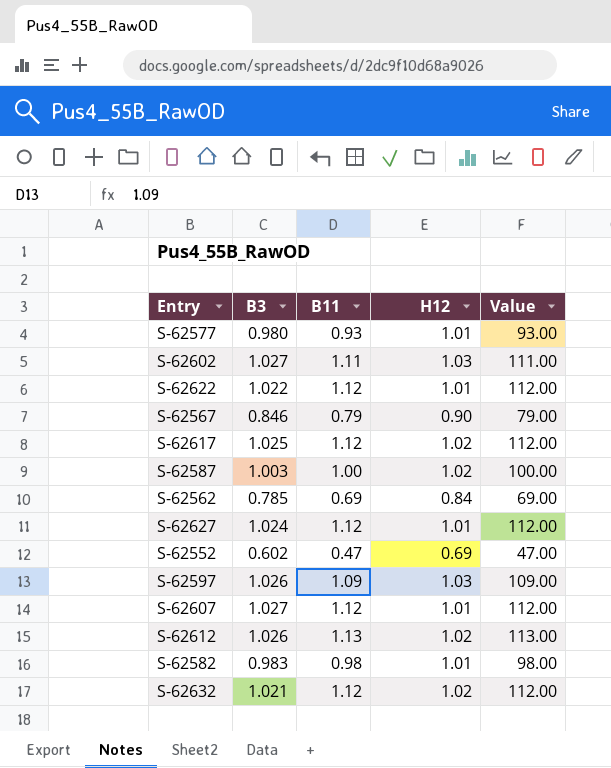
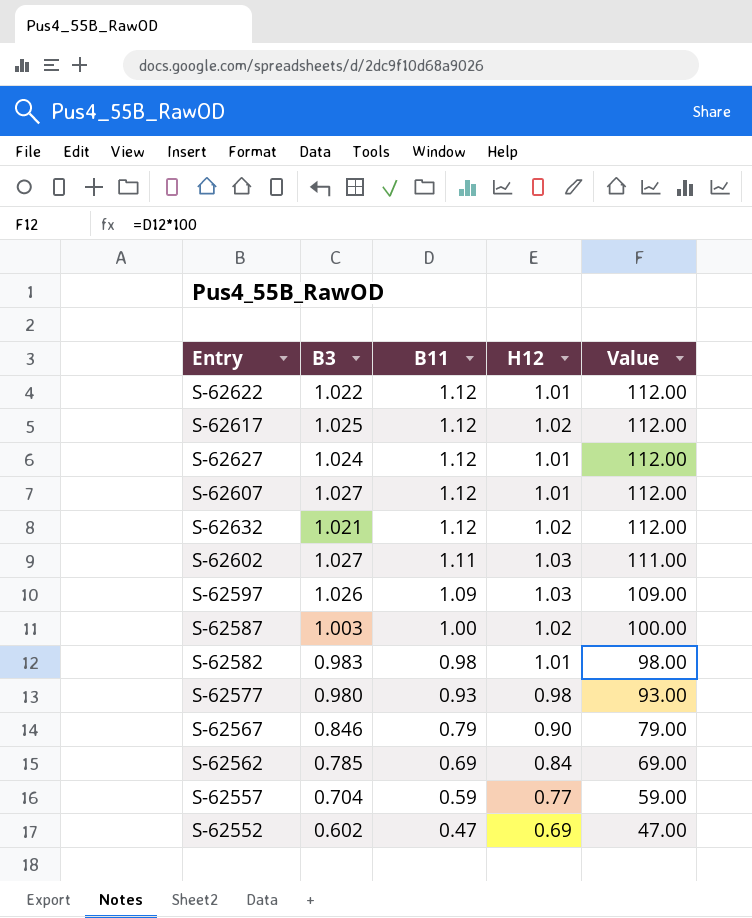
row order: none -> B11 descending
row S-62612: 1.026 | 1.13 | 1.02 | 113.00 -> none
S-62577 | H12: 1.01 -> 0.98
row S-62557: none -> 0.704 | 0.59 | 0.77 | 59.00

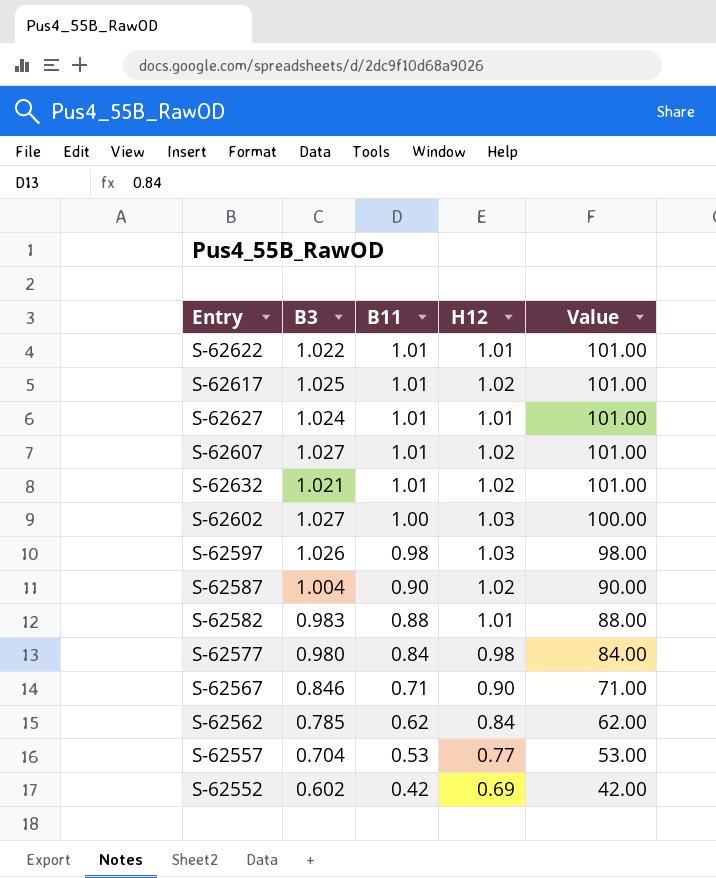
S-62622 | B11: 1.12 -> 1.01
S-62622 | Value: 112.00 -> 101.00
S-62617 | B11: 1.12 -> 1.01
S-62617 | Value: 112.00 -> 101.00
S-62627 | B11: 1.12 -> 1.01
S-62627 | Value: 112.00 -> 101.00
S-62607 | B11: 1.12 -> 1.01
S-62607 | H12: 1.01 -> 1.02
S-62607 | Value: 112.00 -> 101.00
S-62632 | B11: 1.12 -> 1.01
S-62632 | Value: 112.00 -> 101.00
S-62602 | B11: 1.11 -> 1.00
S-62602 | Value: 111.00 -> 100.00
S-62597 | B11: 1.09 -> 0.98
S-62597 | Value: 109.00 -> 98.00
S-62587 | B3: 1.003 -> 1.004
S-62587 | B11: 1.00 -> 0.90
S-62587 | Value: 100.00 -> 90.00
S-62582 | B11: 0.98 -> 0.88
S-62582 | Value: 98.00 -> 88.00
S-62577 | B11: 0.93 -> 0.84
S-62577 | Value: 93.00 -> 84.00
S-62567 | B11: 0.79 -> 0.71
S-62567 | Value: 79.00 -> 71.00
S-62562 | B11: 0.69 -> 0.62
S-62562 | Value: 69.00 -> 62.00
S-62557 | B11: 0.59 -> 0.53
S-62557 | Value: 59.00 -> 53.00
S-62552 | B11: 0.47 -> 0.42
S-62552 | Value: 47.00 -> 42.00

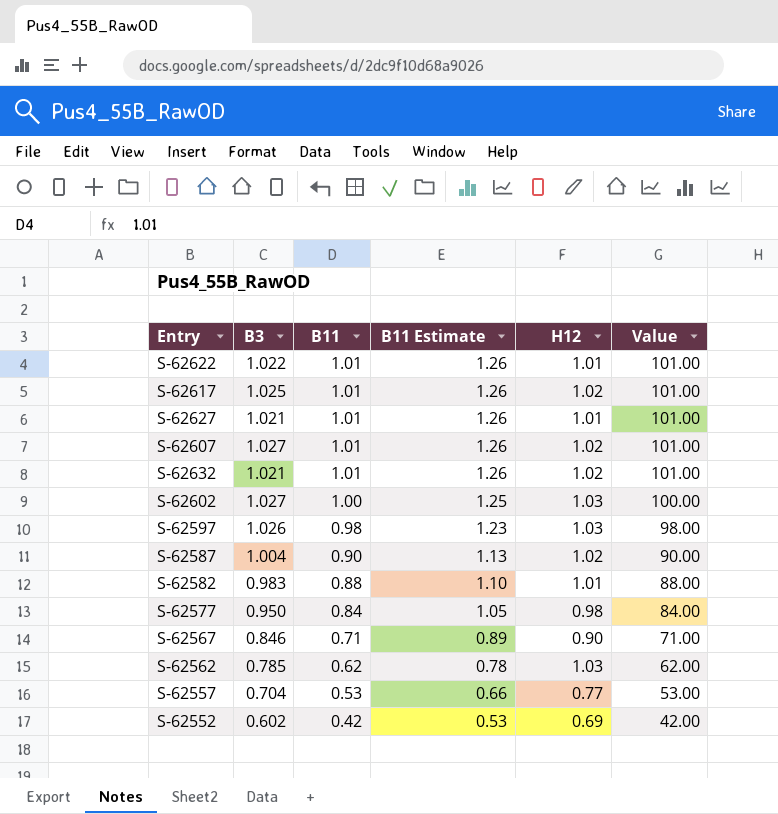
column B11 Estimate | formula: none -> [B11] * 1.25
S-62627 | B3: 1.024 -> 1.021
S-62577 | B3: 0.980 -> 0.950
S-62562 | H12: 0.84 -> 1.03

